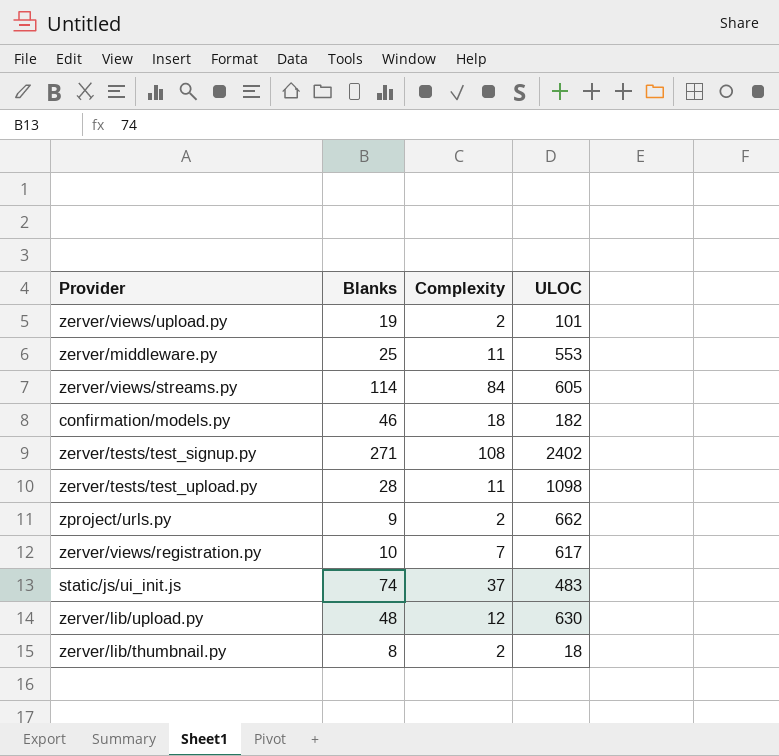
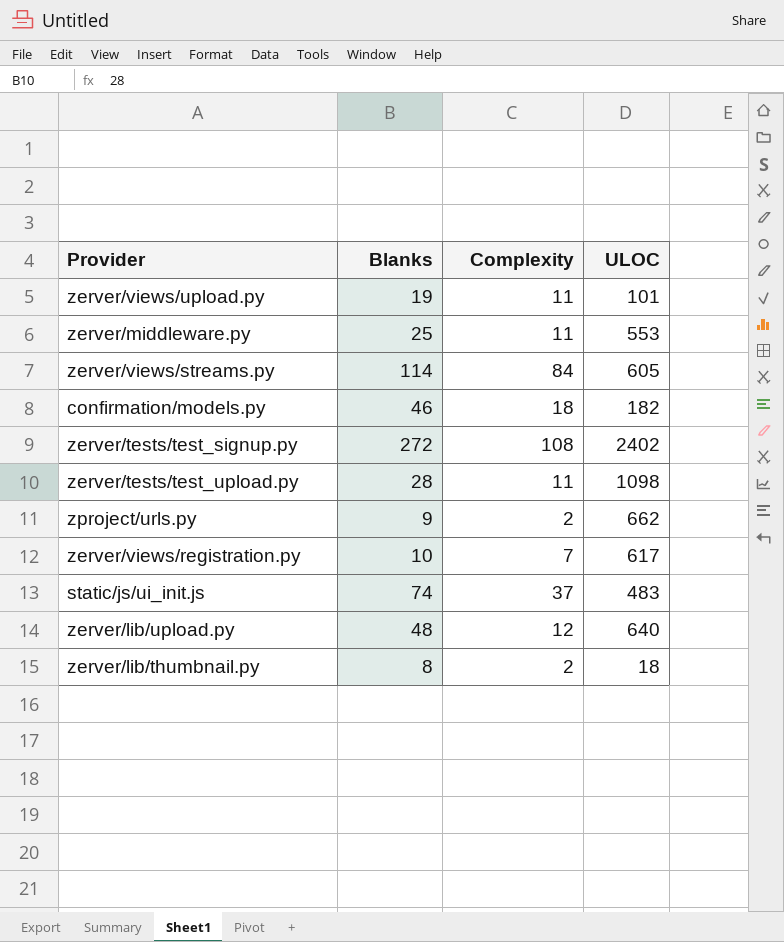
zerver/views/upload.py | Complexity: 2 -> 11
zerver/tests/test_signup.py | Blanks: 271 -> 272
zerver/lib/upload.py | ULOC: 630 -> 640

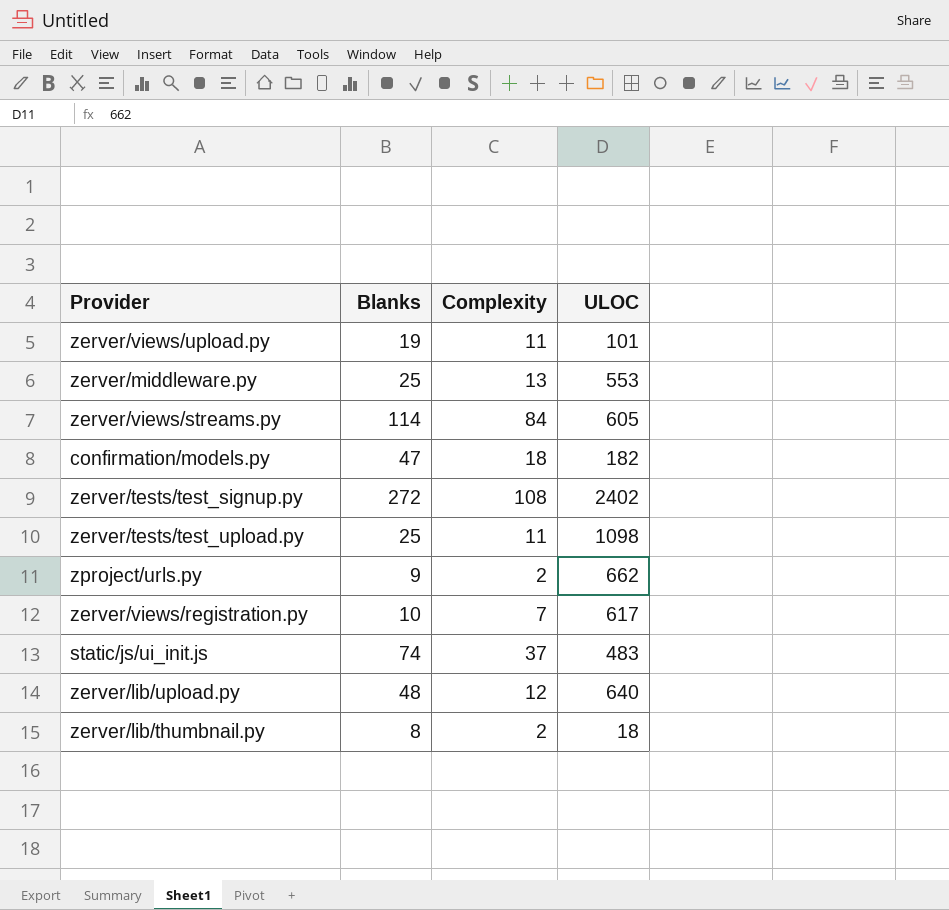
zerver/middleware.py | Complexity: 11 -> 13
confirmation/models.py | Blanks: 46 -> 47
zerver/tests/test_upload.py | Blanks: 28 -> 25

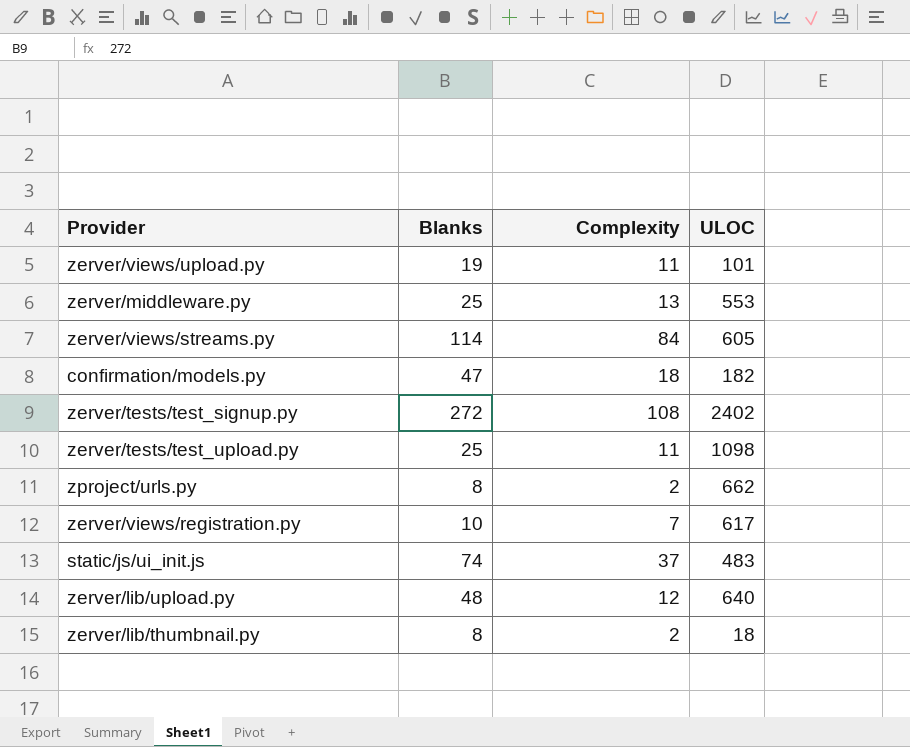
zproject/urls.py | Blanks: 9 -> 8

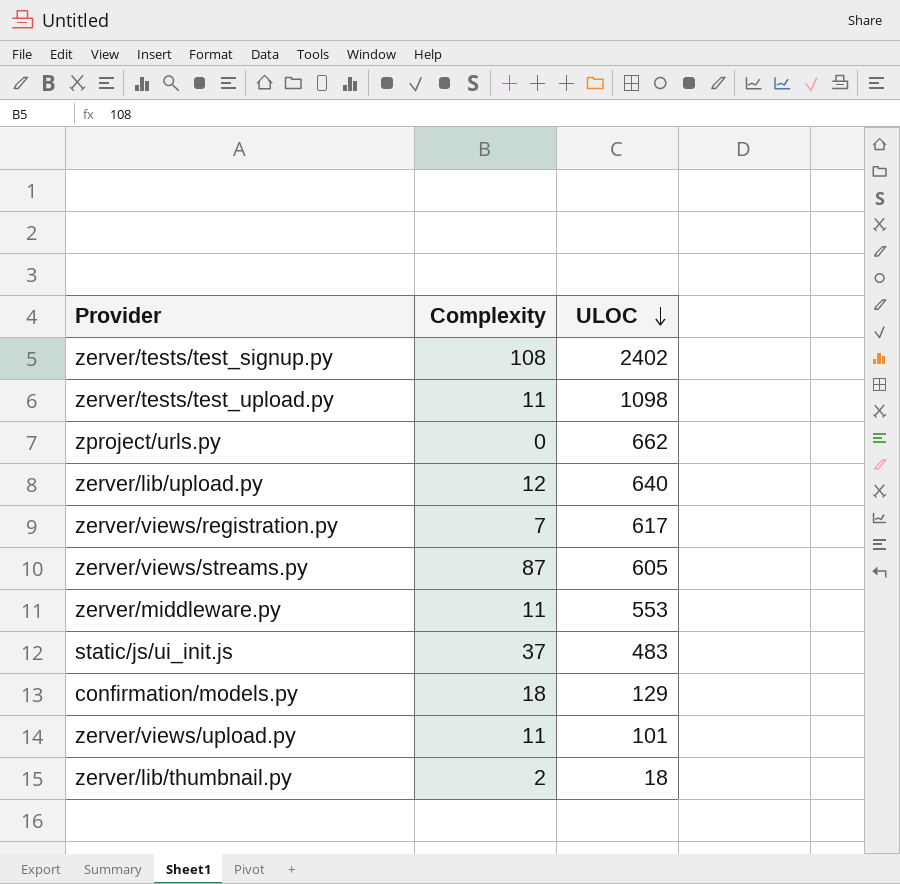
row order: none -> ULOC descending
column Blanks | position: 2 -> none
zproject/urls.py | Complexity: 2 -> 0
zerver/views/streams.py | Complexity: 84 -> 87
zerver/middleware.py | Complexity: 13 -> 11
confirmation/models.py | ULOC: 182 -> 129

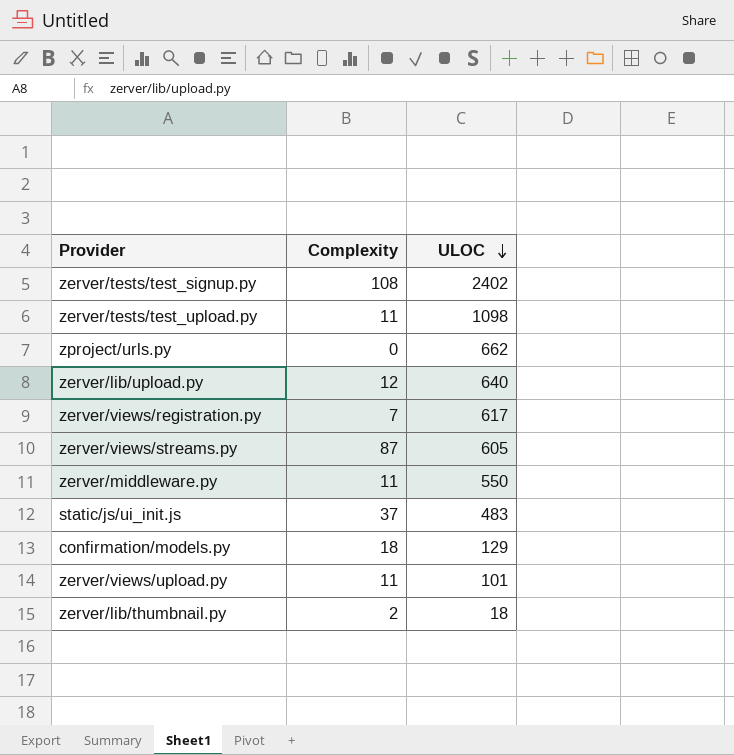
zerver/middleware.py | ULOC: 553 -> 550

